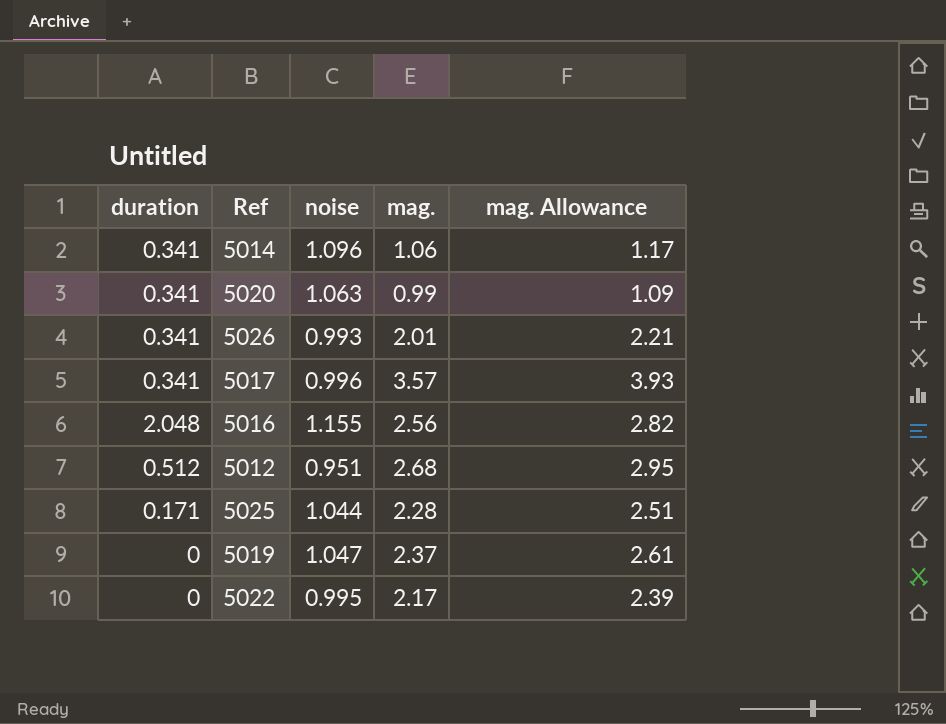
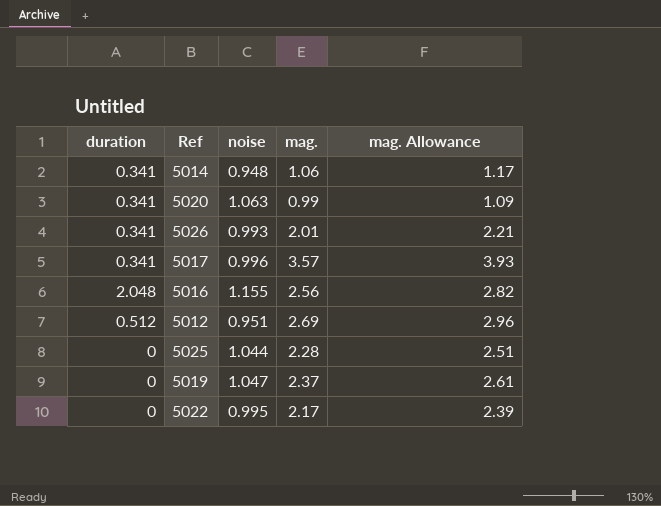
5014 | noise: 1.096 -> 0.948
5012 | mag.: 2.68 -> 2.69
5012 | mag. Allowance: 2.95 -> 2.96
5025 | duration: 0.171 -> 0

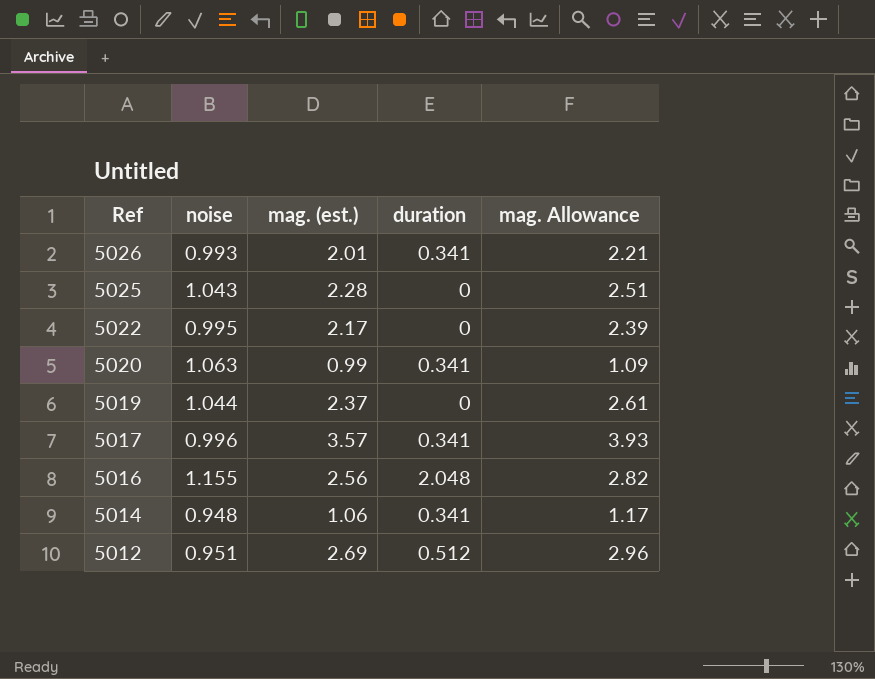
row order: none -> Ref descending
column name: mag. -> mag. (est.)
column duration | position: 1 -> 4
5025 | noise: 1.044 -> 1.043
5019 | noise: 1.047 -> 1.044

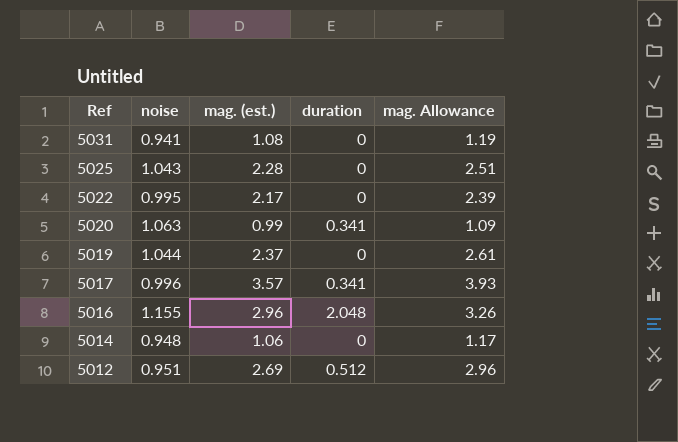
row 5026: 0.993 | 2.01 | 0.341 | 2.21 -> none
row 5031: none -> 0.941 | 1.08 | 0 | 1.19
5016 | mag. (est.): 2.56 -> 2.96
5016 | mag. Allowance: 2.82 -> 3.26
5014 | duration: 0.341 -> 0

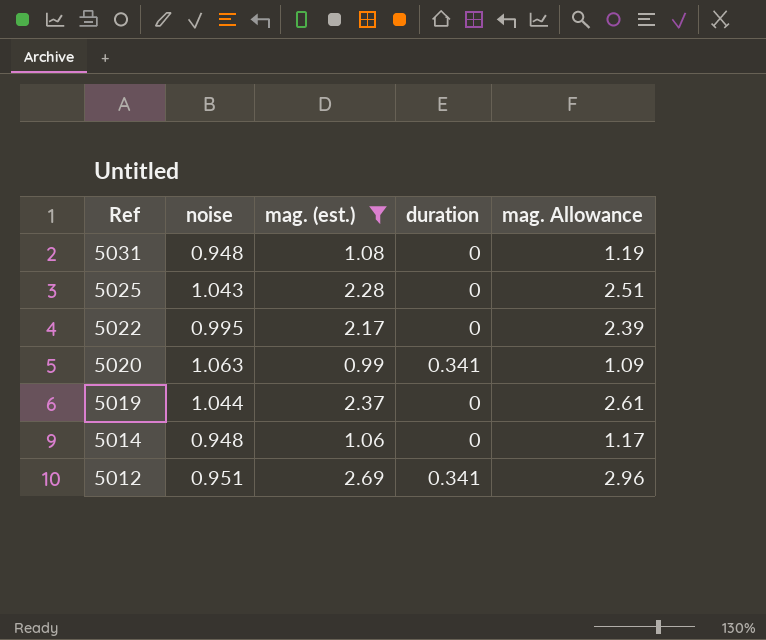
filter: none -> mag. (est.) <= 2.69
5031 | noise: 0.941 -> 0.948
5012 | duration: 0.512 -> 0.341

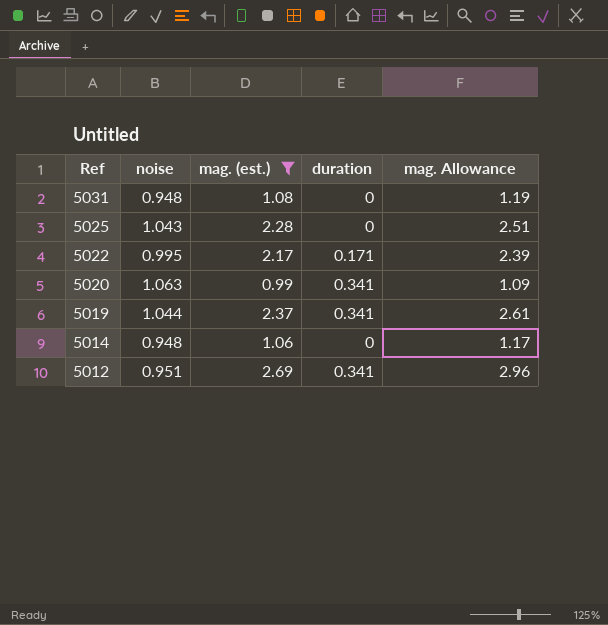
5022 | duration: 0 -> 0.171
5019 | duration: 0 -> 0.341

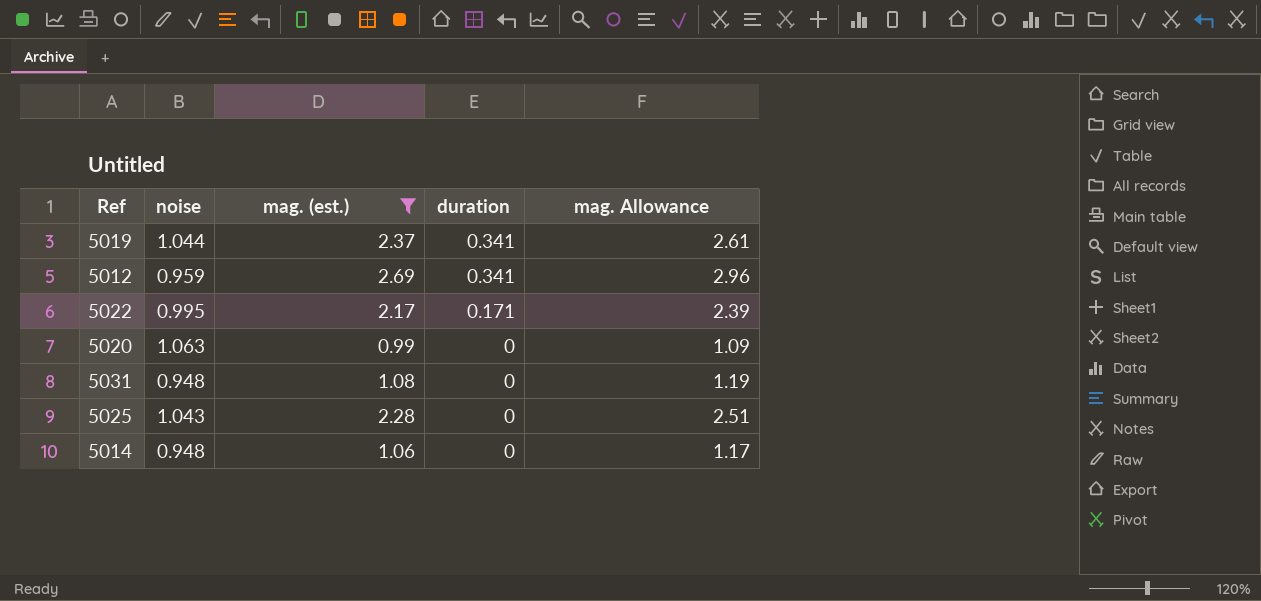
row order: Ref descending -> duration descending
5012 | noise: 0.951 -> 0.959
5020 | duration: 0.341 -> 0

